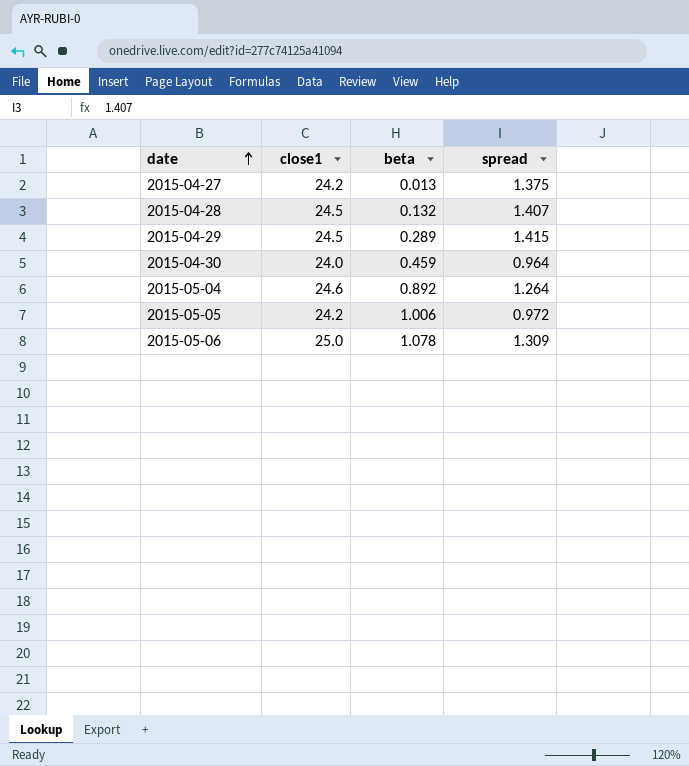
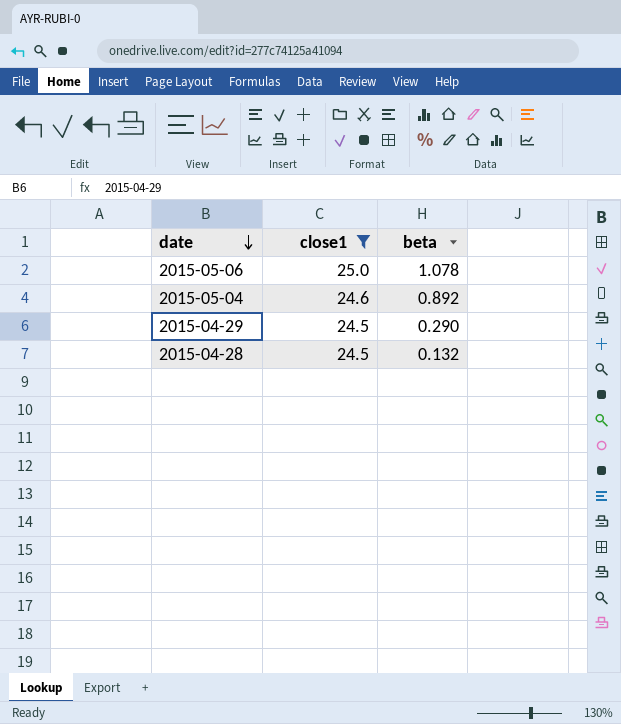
filter: none -> close1 >= 24.5
row order: date ascending -> date descending
column spread | position: 4 -> none
2015-04-29 | beta: 0.289 -> 0.290

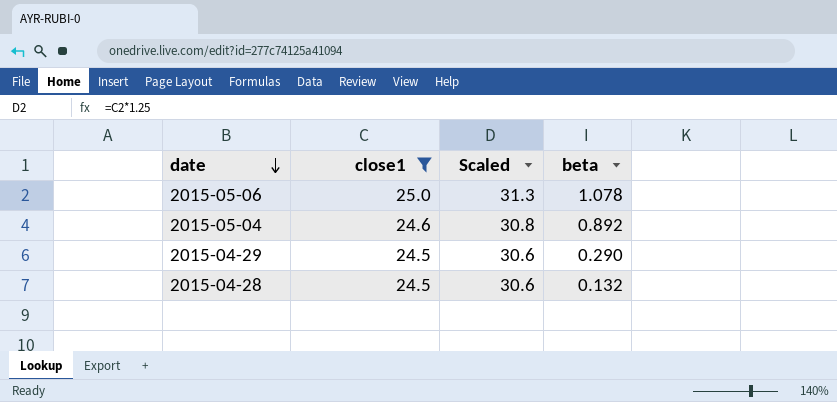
column Scaled | formula: none -> [close1] * 1.25

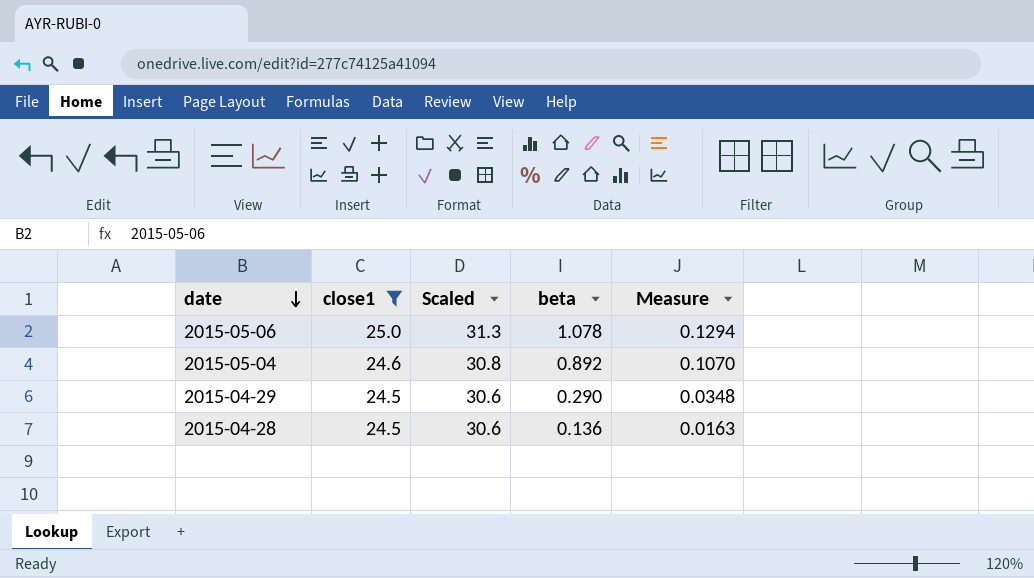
column Measure | formula: none -> [beta] * 0.12
2015-04-28 | beta: 0.132 -> 0.136

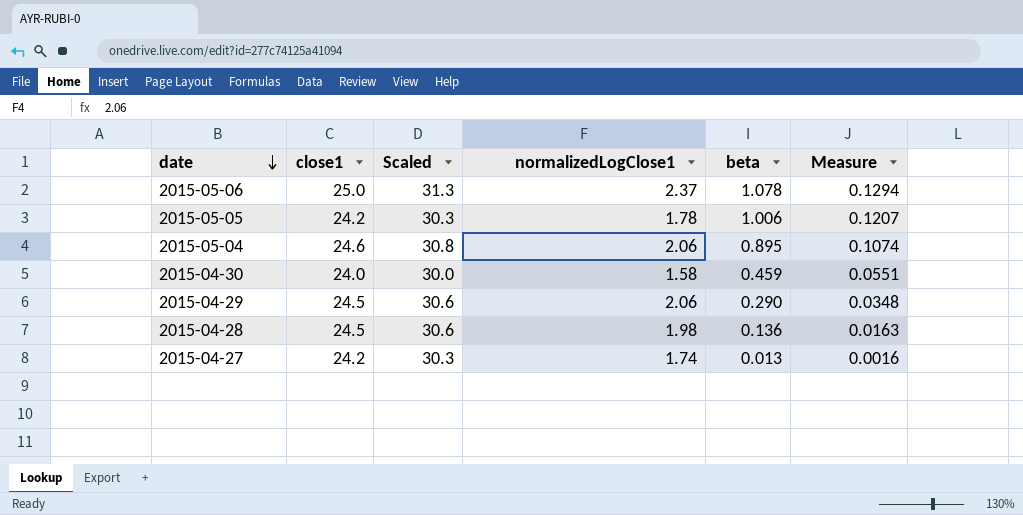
filter: close1 >= 24.5 -> none
column normalizedLogClose1 | position: none -> 4
2015-05-04 | beta: 0.892 -> 0.895
2015-05-04 | Measure: 0.1070 -> 0.1074

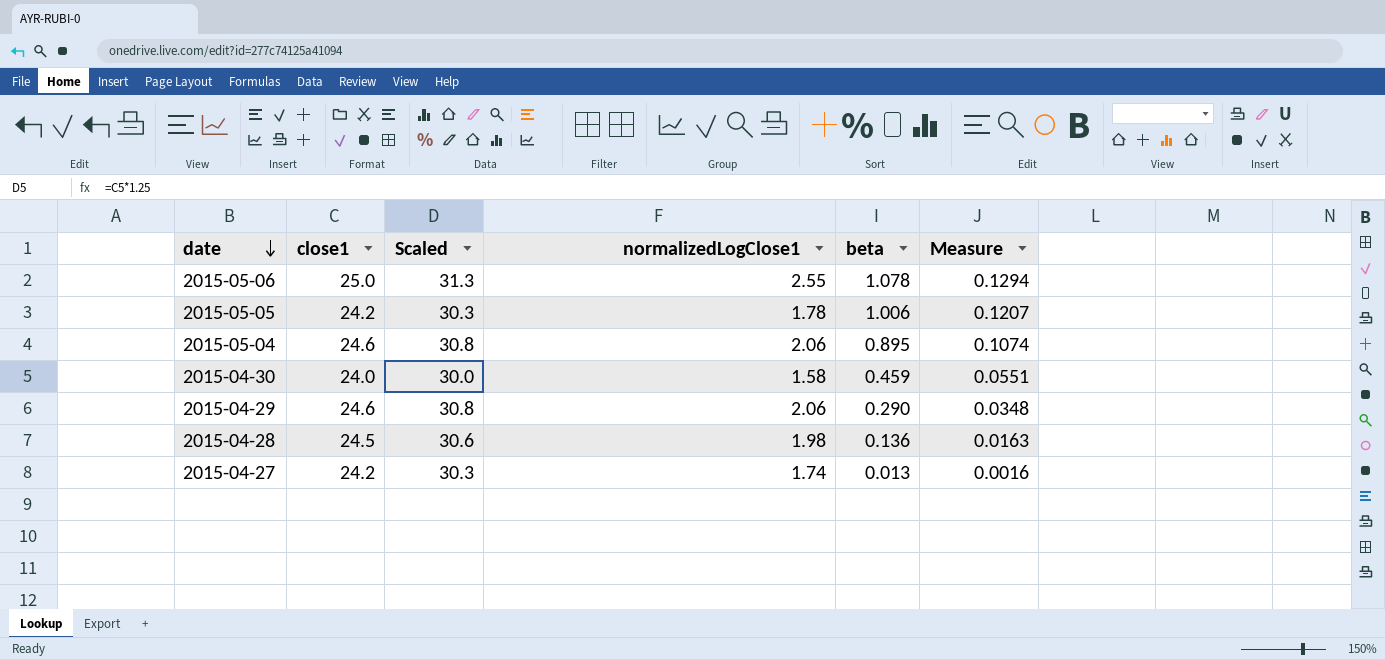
2015-05-06 | normalizedLogClose1: 2.37 -> 2.55
2015-04-29 | close1: 24.5 -> 24.6
2015-04-29 | Scaled: 30.6 -> 30.8

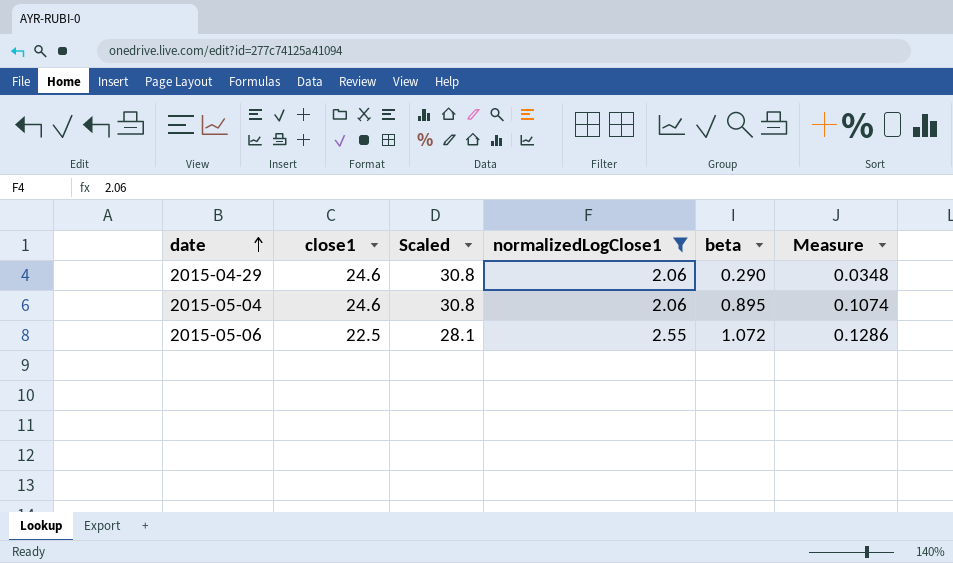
filter: none -> normalizedLogClose1 >= 2.06
row order: date descending -> date ascending
2015-05-06 | close1: 25.0 -> 22.5
2015-05-06 | Scaled: 31.3 -> 28.1
2015-05-06 | beta: 1.078 -> 1.072
2015-05-06 | Measure: 0.1294 -> 0.1286

